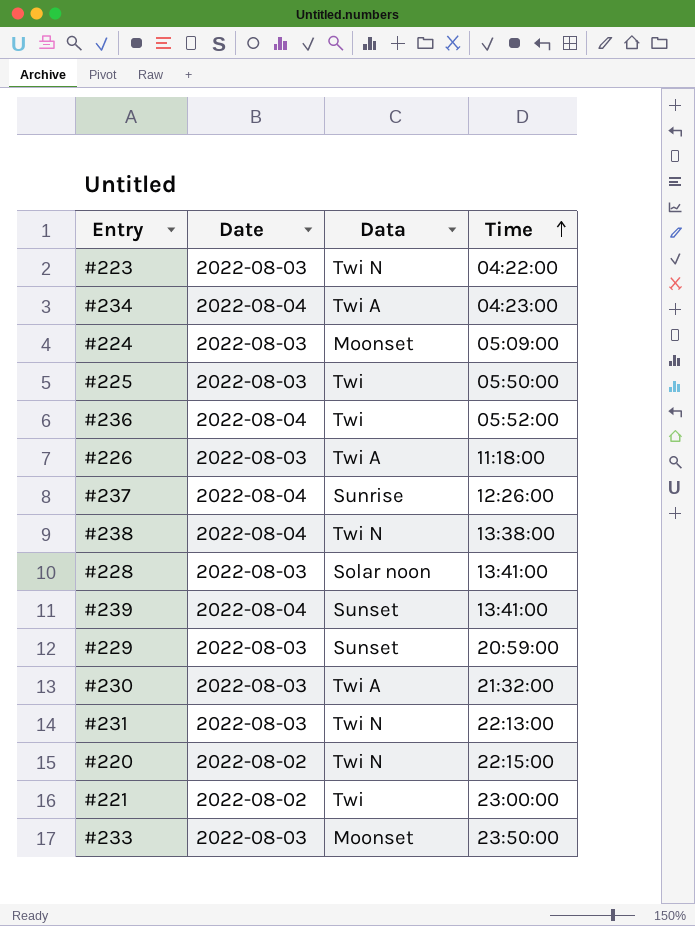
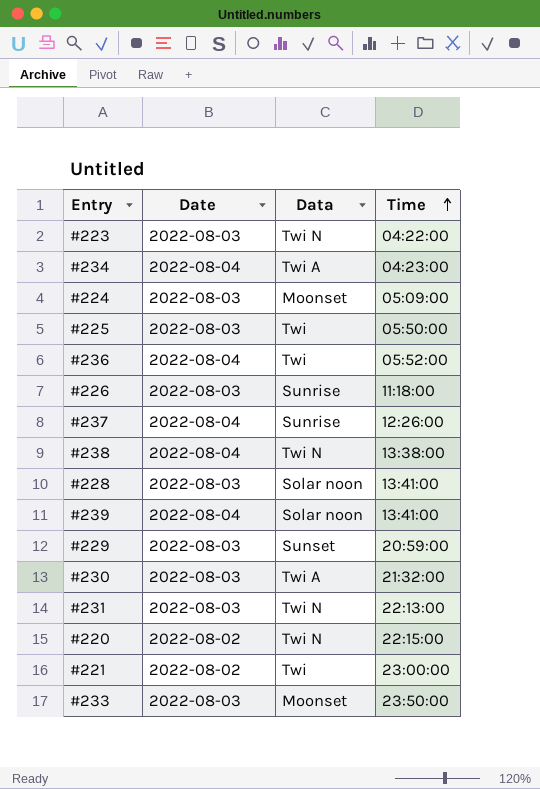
#226 | Data: Twi A -> Sunrise
#239 | Data: Sunset -> Solar noon

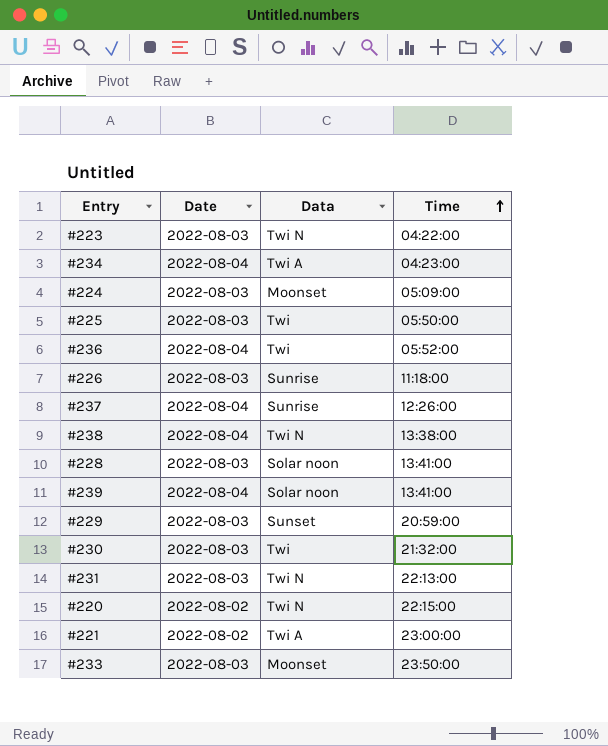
#230 | Data: Twi A -> Twi
#221 | Data: Twi -> Twi A

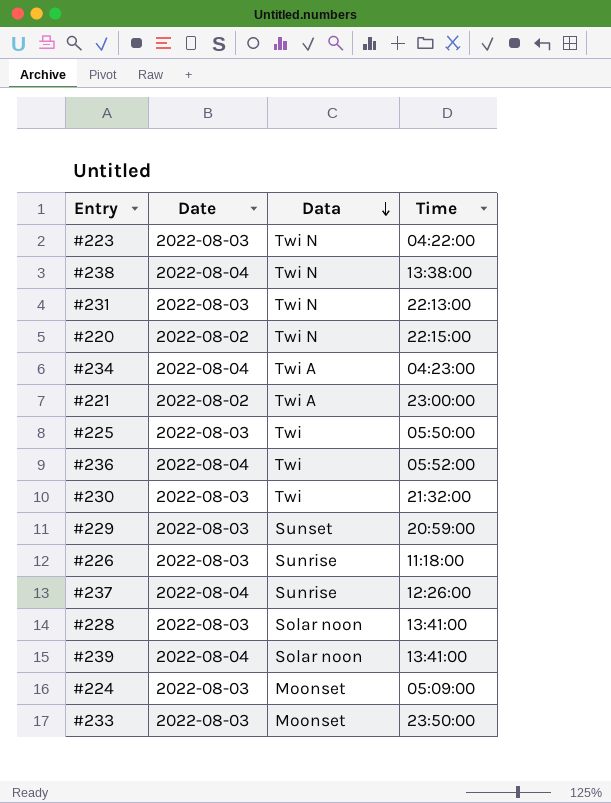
row order: Time ascending -> Data descending

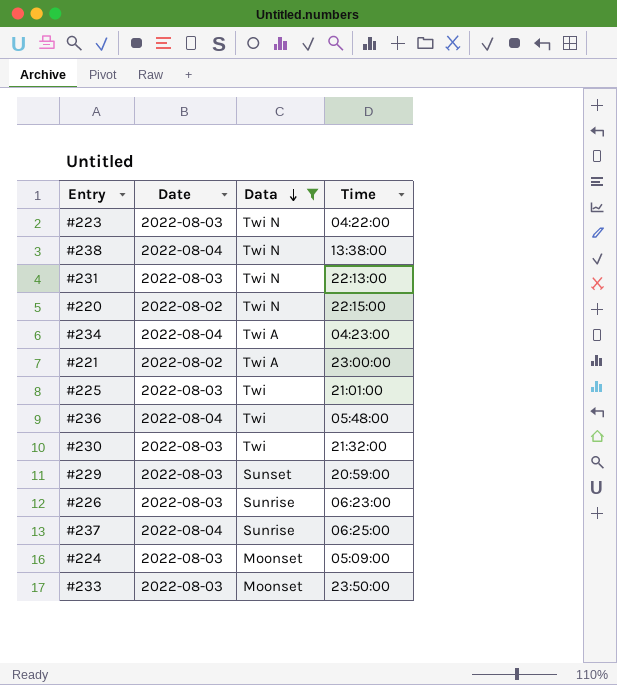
filter: none -> Data != Solar noon
#225 | Time: 05:50:00 -> 21:01:00
#236 | Time: 05:52:00 -> 05:48:00
#226 | Time: 11:18:00 -> 06:23:00
#237 | Time: 12:26:00 -> 06:25:00

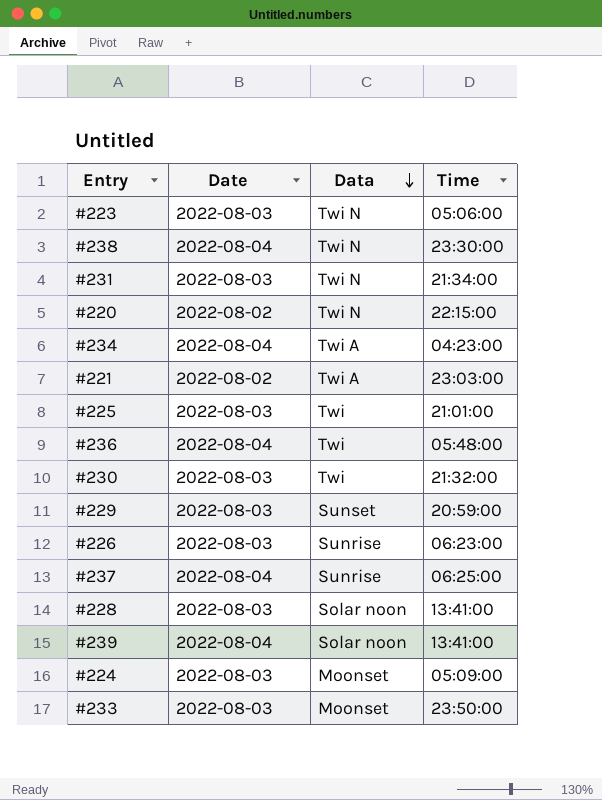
filter: Data != Solar noon -> none
#223 | Time: 04:22:00 -> 05:06:00
#238 | Time: 13:38:00 -> 23:30:00
#231 | Time: 22:13:00 -> 21:34:00
#221 | Time: 23:00:00 -> 23:03:00

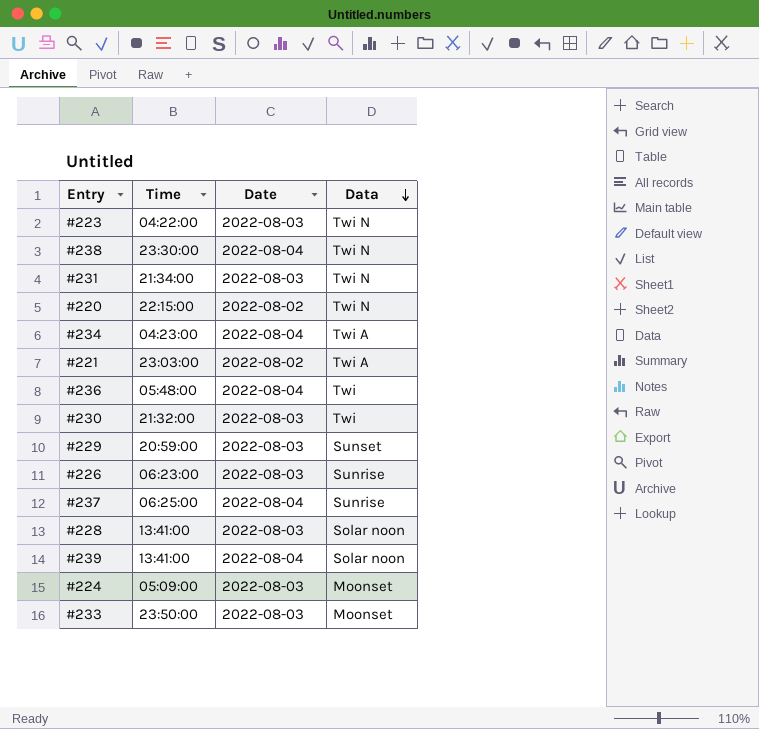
column Time | position: 4 -> 2
row #225: 2022-08-03 | Twi | 21:01:00 -> none
#223 | Time: 05:06:00 -> 04:22:00

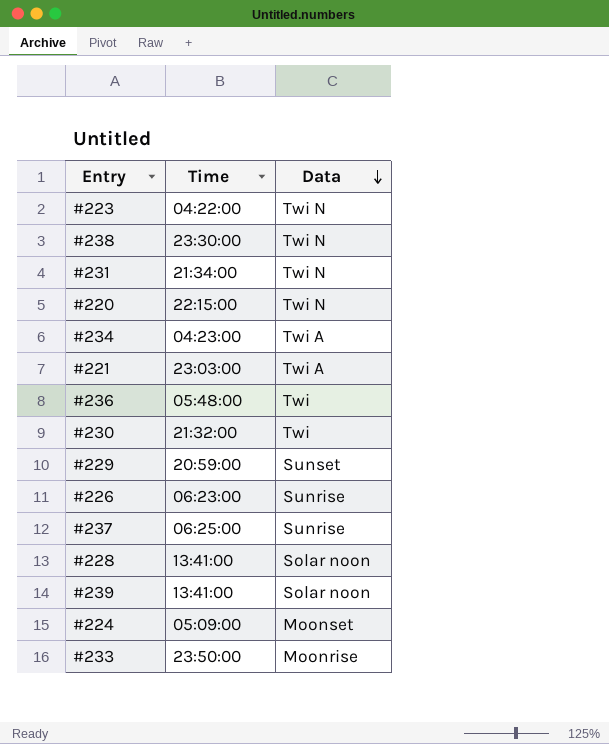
column Date | position: 3 -> none
#233 | Data: Moonset -> Moonrise

